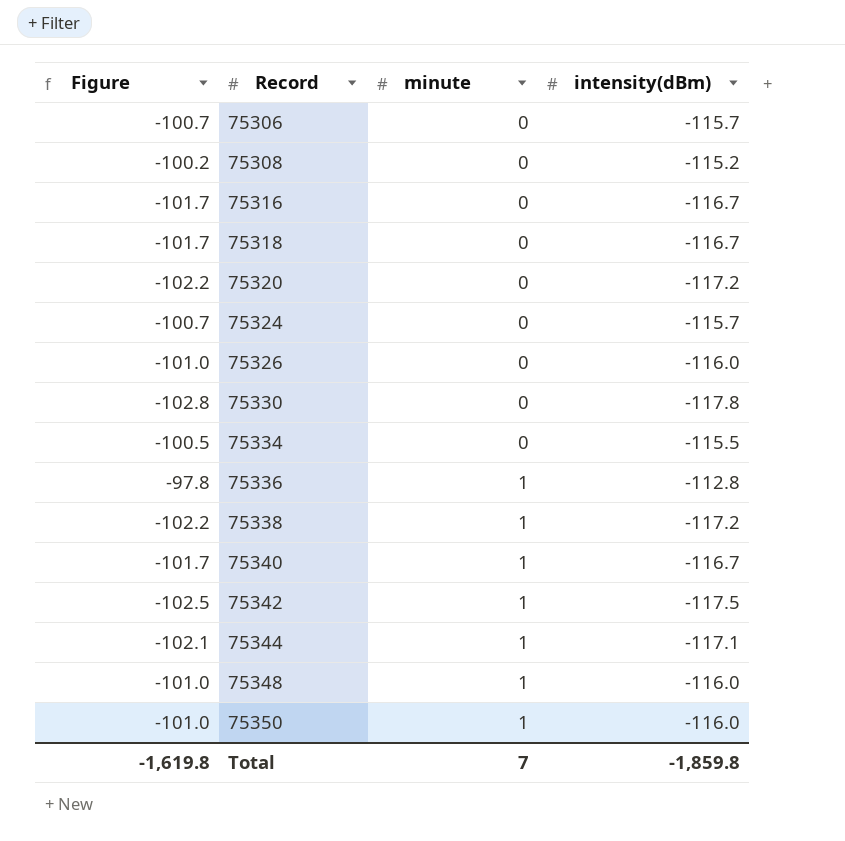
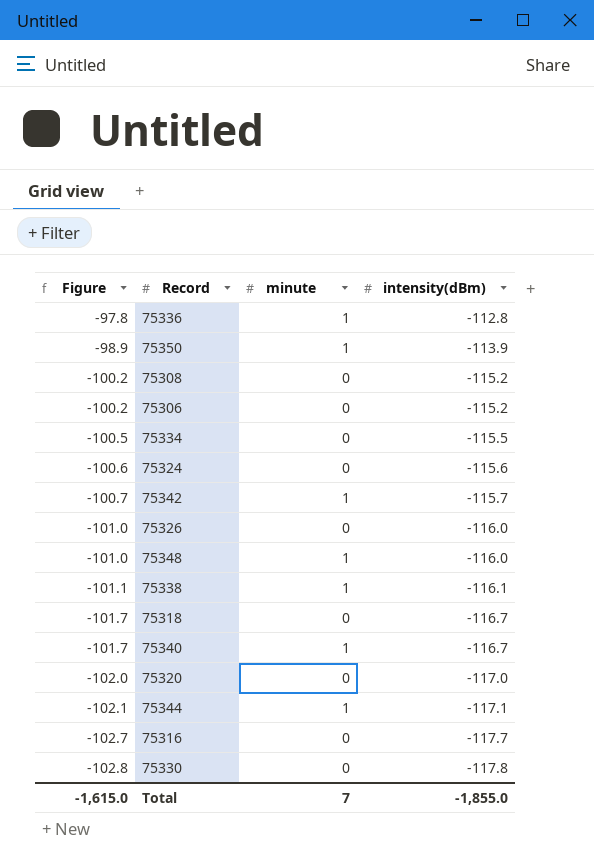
row order: Record ascending -> Figure descending
75350 | Figure: -101.0 -> -98.9
75350 | intensity(dBm): -116.0 -> -113.9
75306 | Figure: -100.7 -> -100.2
75306 | intensity(dBm): -115.7 -> -115.2
75324 | Figure: -100.7 -> -100.6
75324 | intensity(dBm): -115.7 -> -115.6
75342 | Figure: -102.5 -> -100.7
75342 | intensity(dBm): -117.5 -> -115.7
75338 | Figure: -102.2 -> -101.1
75338 | intensity(dBm): -117.2 -> -116.1
75320 | Figure: -102.2 -> -102.0
75320 | intensity(dBm): -117.2 -> -117.0
75316 | Figure: -101.7 -> -102.7
75316 | intensity(dBm): -116.7 -> -117.7
Total | Figure: -1,619.8 -> -1,615.0
Total | intensity(dBm): -1,859.8 -> -1,855.0

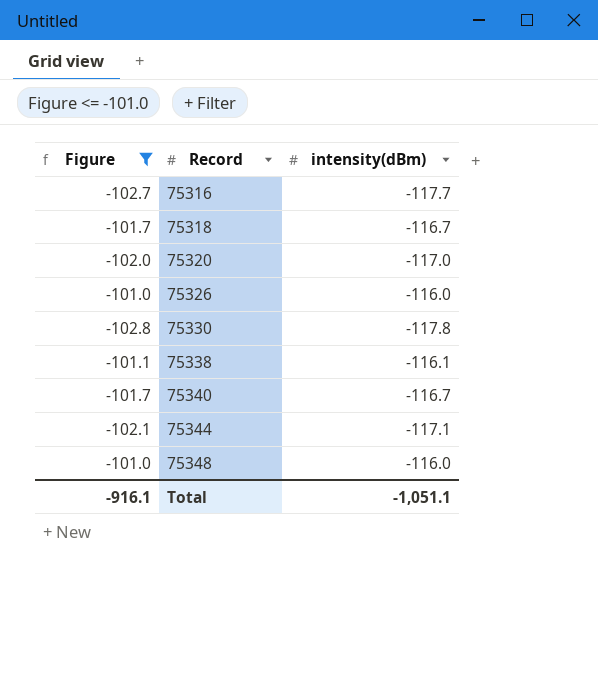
filter: none -> Figure <= -101.0
row order: Figure descending -> Record ascending
column minute | position: 3 -> none
Total | Figure: -1,615.0 -> -916.1
Total | intensity(dBm): -1,855.0 -> -1,051.1

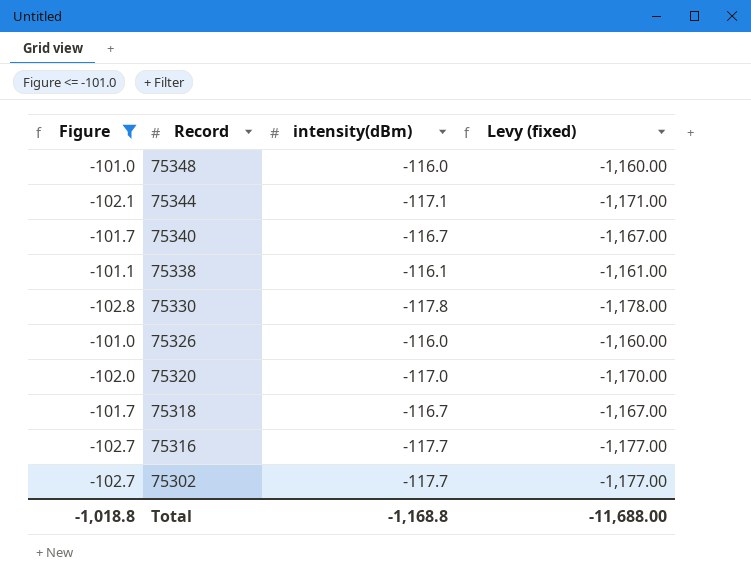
row order: Record ascending -> Record descending
column Levy (fixed) | formula: none -> [intensity(dBm)] * 10
row 75302: none -> -102.7 | -117.7 | -1,177.00
Total | Figure: -916.1 -> -1,018.8
Total | intensity(dBm): -1,051.1 -> -1,168.8

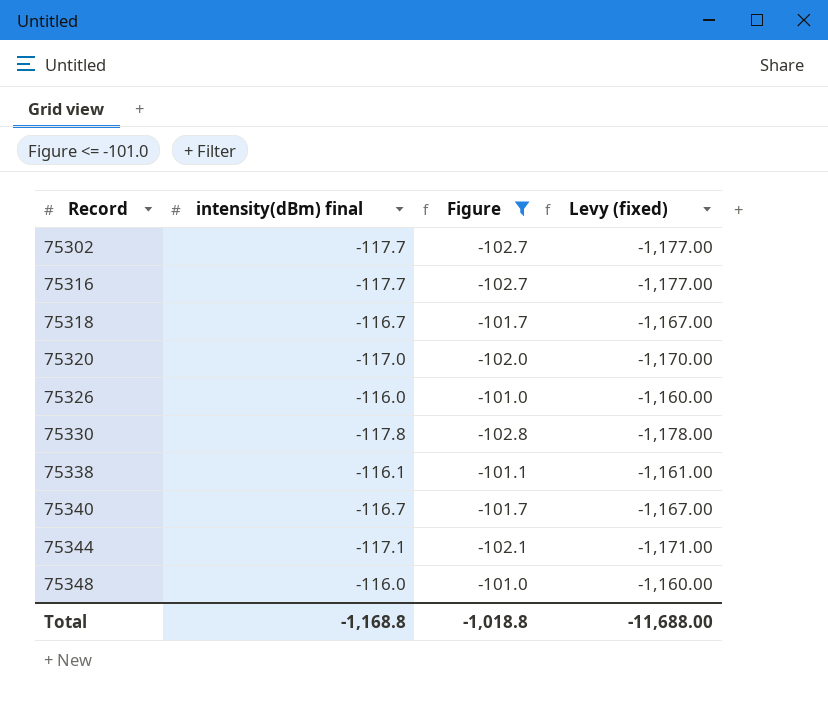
row order: Record descending -> Record ascending
column name: intensity(dBm) -> intensity(dBm) final
column Figure | position: 1 -> 3

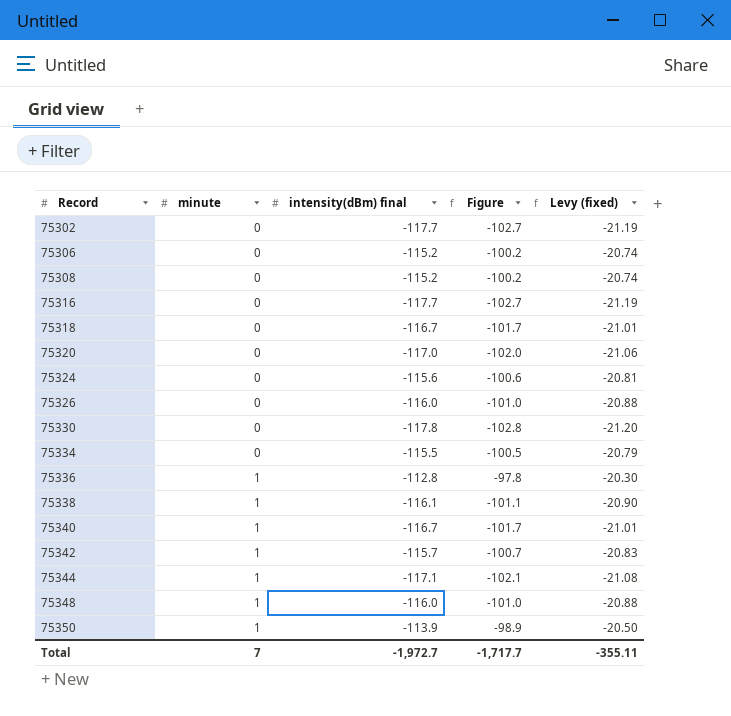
filter: Figure <= -101.0 -> none
column minute | position: none -> 2
column Levy (fixed) | formula: [intensity(dBm) final] * 10 -> [intensity(dBm) final] * 0.18
Total | intensity(dBm) final: -1,168.8 -> -1,972.7
Total | Figure: -1,018.8 -> -1,717.7
Total | Levy (fixed): -11,688.00 -> -355.11

